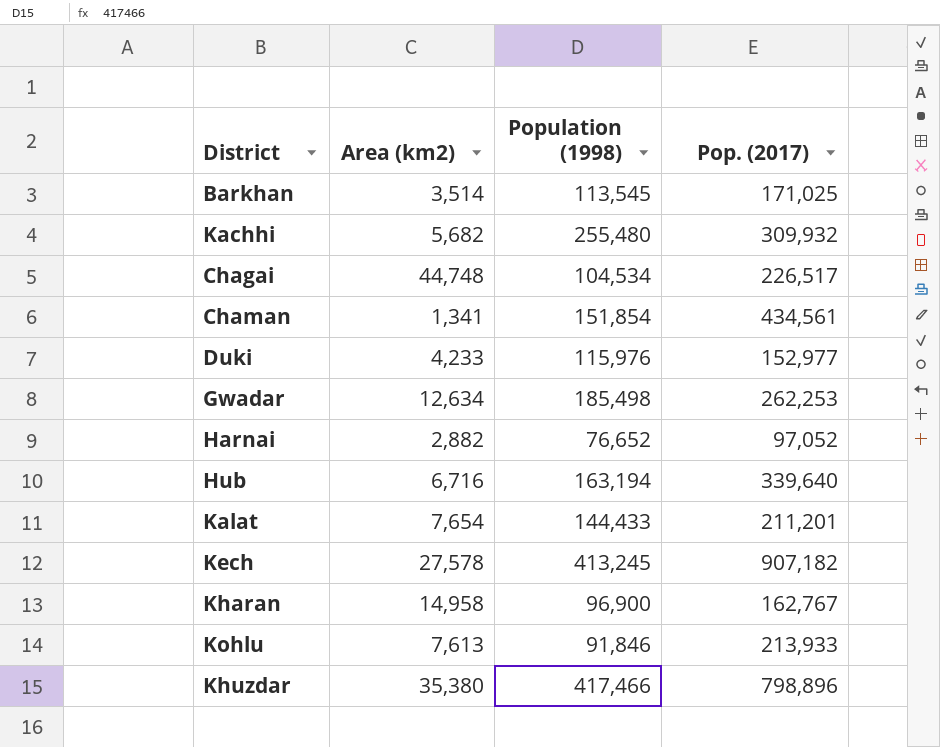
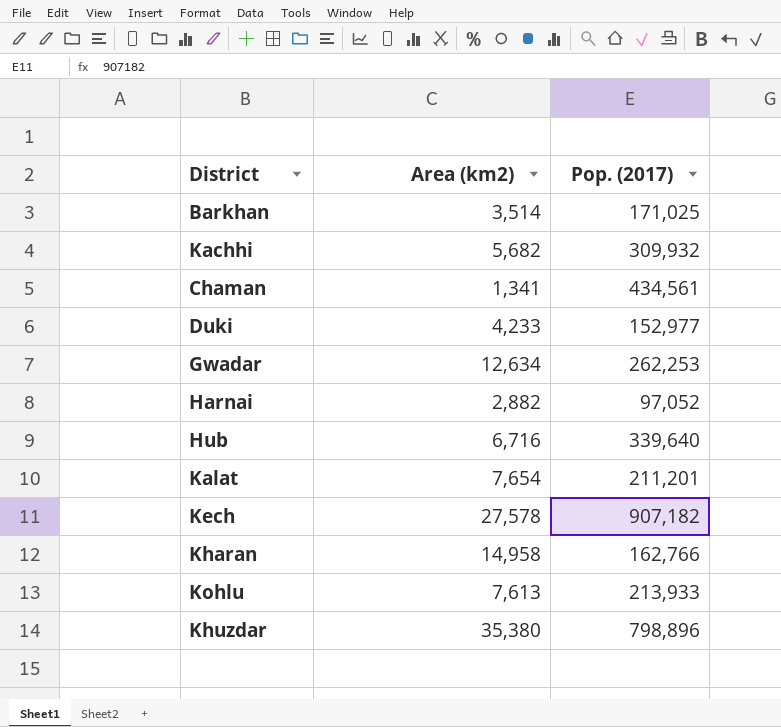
column Population (1998) | position: 3 -> none
row Chagai: 44,748 | 104,534 | 226,517 -> none
Kharan | Pop. (2017): 162,767 -> 162,766

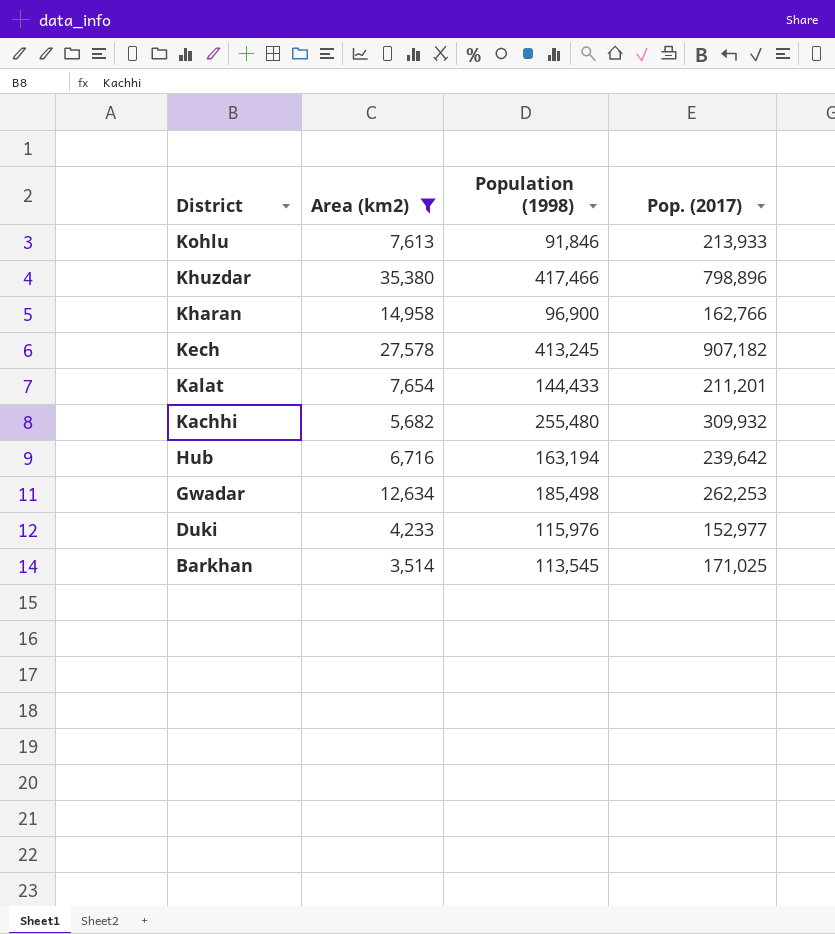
filter: none -> Area (km2) >= 3,514
row order: none -> District descending
column Population (1998) | position: none -> 3
Hub | Pop. (2017): 339,640 -> 239,642

